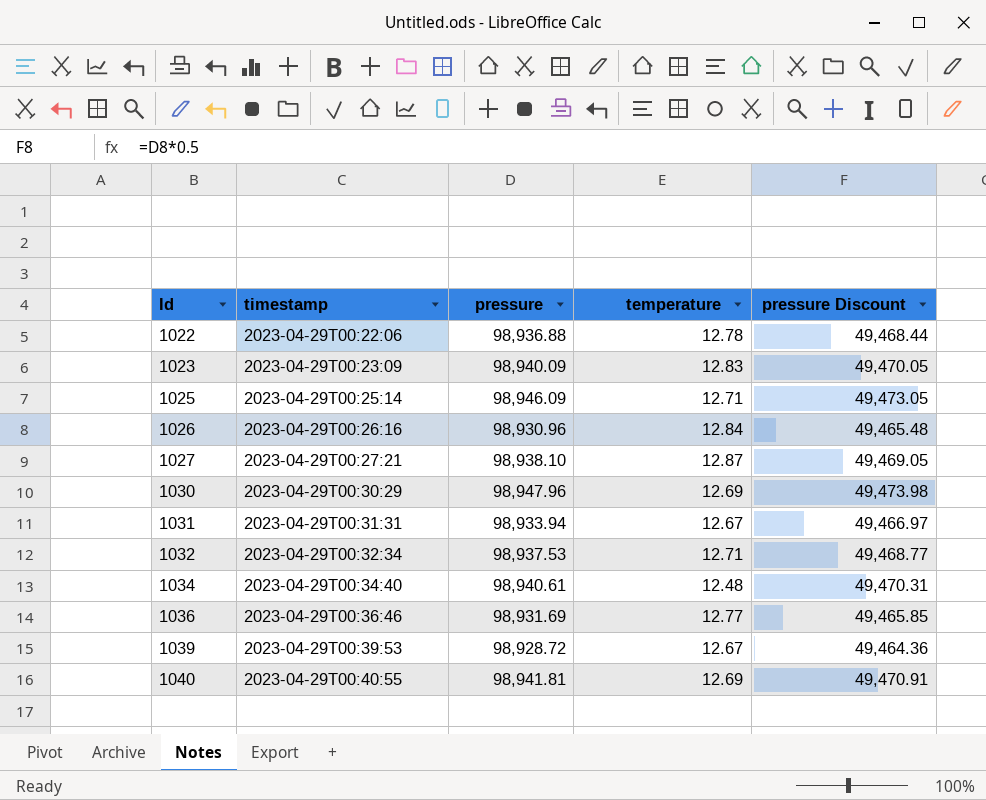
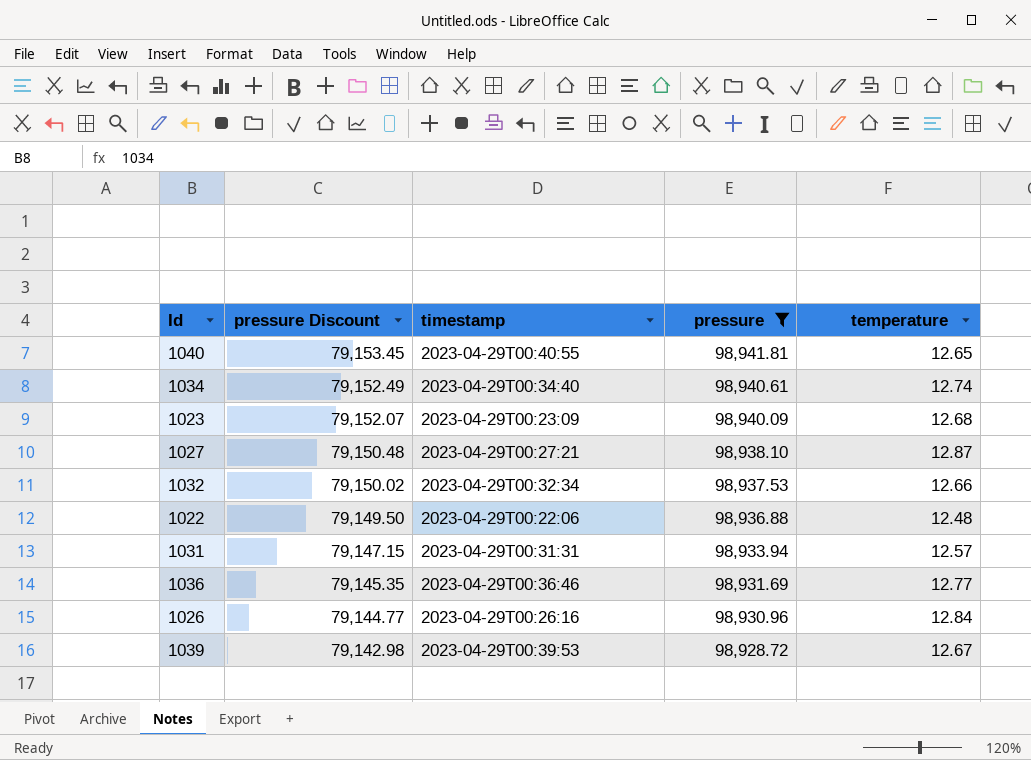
filter: none -> pressure <= 98,941.81
row order: Id ascending -> pressure Discount descending
column pressure Discount | formula: [pressure] * 0.5 -> [pressure] * 0.8
column pressure Discount | position: 5 -> 2
1040 | temperature: 12.69 -> 12.65
1034 | temperature: 12.48 -> 12.74
1023 | temperature: 12.83 -> 12.68
1032 | temperature: 12.71 -> 12.66
1022 | temperature: 12.78 -> 12.48
1031 | temperature: 12.67 -> 12.57

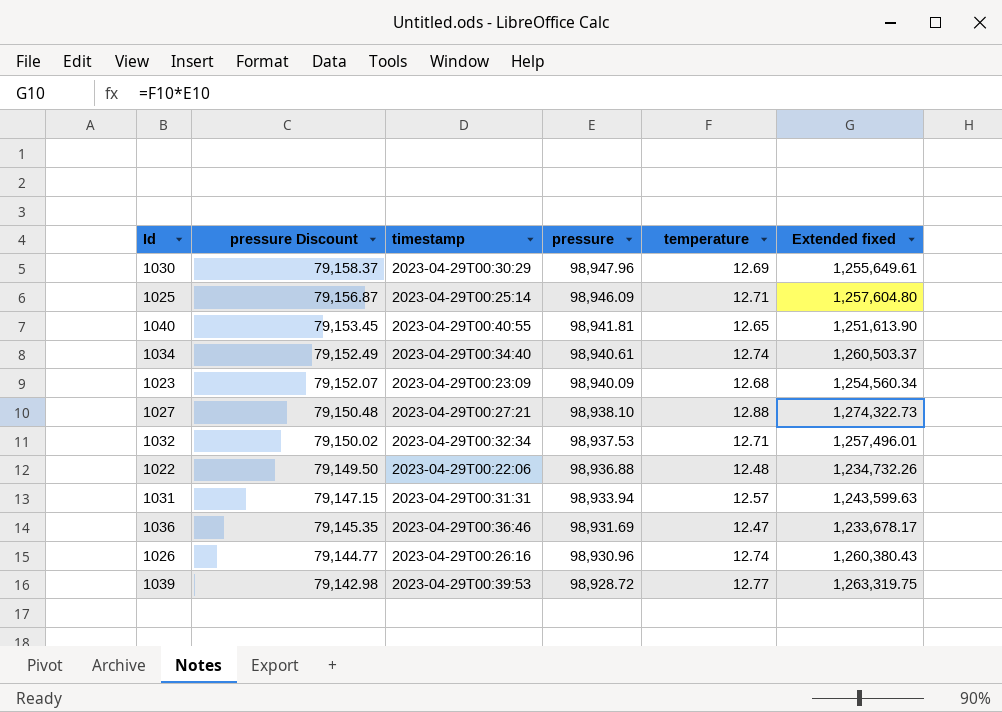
filter: pressure <= 98,941.81 -> none
column Extended fixed | formula: none -> [pressure] * [temperature]
1027 | temperature: 12.87 -> 12.88
1032 | temperature: 12.66 -> 12.71
1036 | temperature: 12.77 -> 12.47
1026 | temperature: 12.84 -> 12.74
1039 | temperature: 12.67 -> 12.77

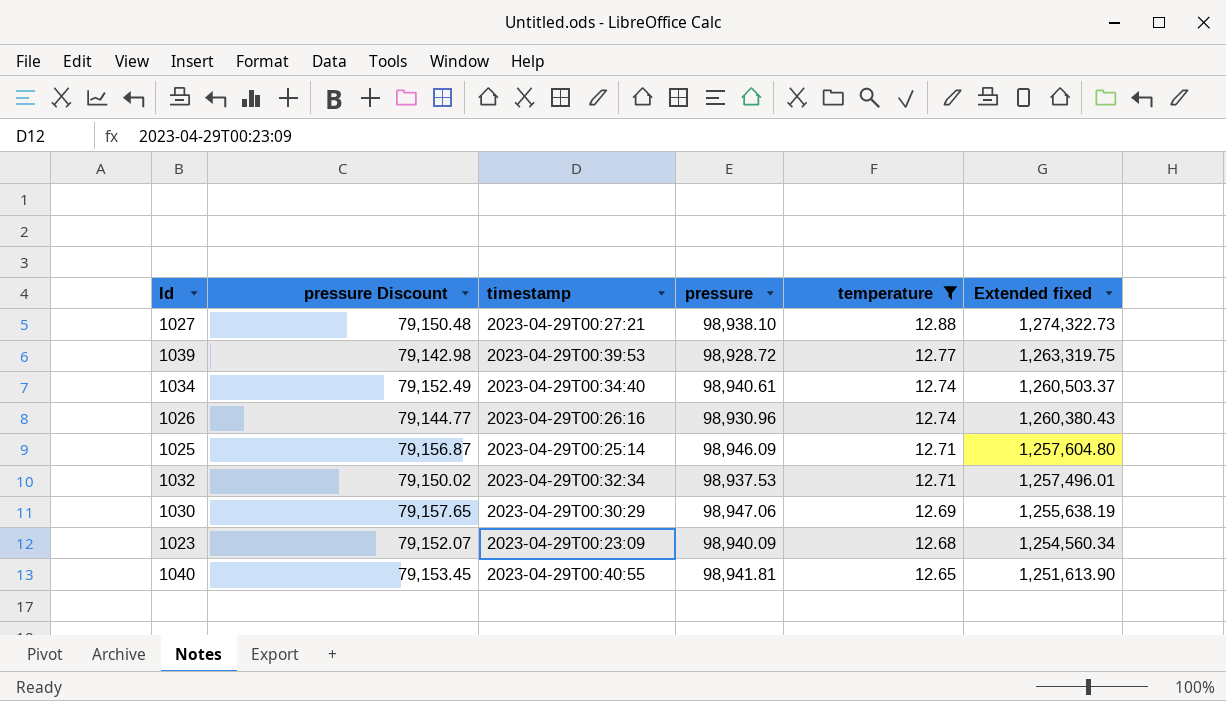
filter: none -> temperature >= 12.65
row order: pressure Discount descending -> temperature descending
1030 | pressure Discount: 79,158.37 -> 79,157.65
1030 | pressure: 98,947.96 -> 98,947.06
1030 | Extended fixed: 1,255,649.61 -> 1,255,638.19

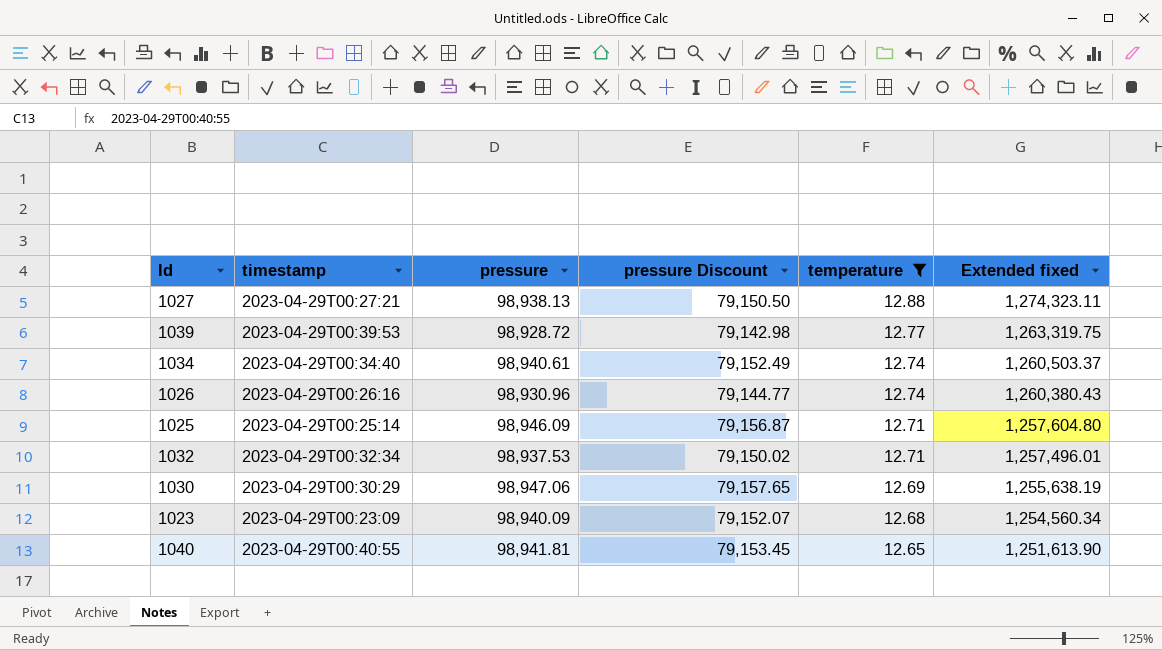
column pressure Discount | position: 2 -> 4
1027 | pressure: 98,938.10 -> 98,938.13
1027 | pressure Discount: 79,150.48 -> 79,150.50
1027 | Extended fixed: 1,274,322.73 -> 1,274,323.11

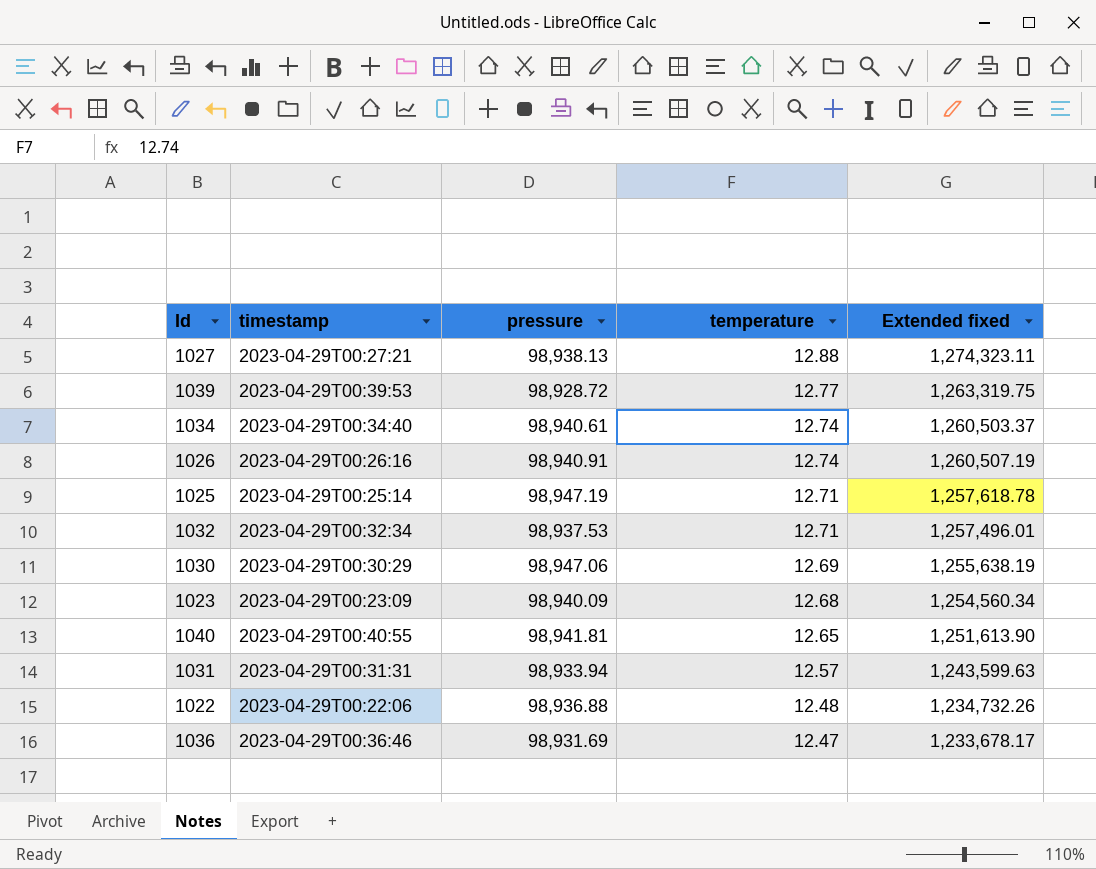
filter: temperature >= 12.65 -> none
column pressure Discount | formula: [pressure] * 0.8 -> none
1026 | pressure: 98,930.96 -> 98,940.91
1026 | Extended fixed: 1,260,380.43 -> 1,260,507.19
1025 | pressure: 98,946.09 -> 98,947.19
1025 | Extended fixed: 1,257,604.80 -> 1,257,618.78

